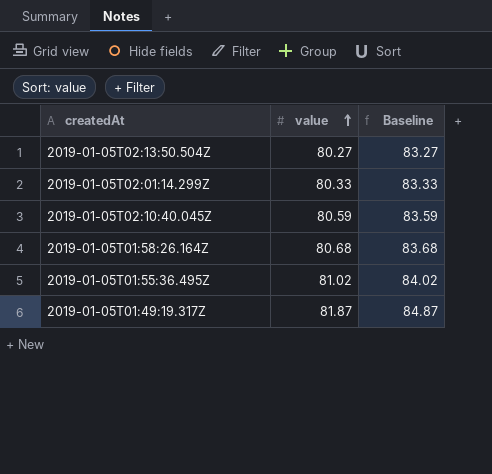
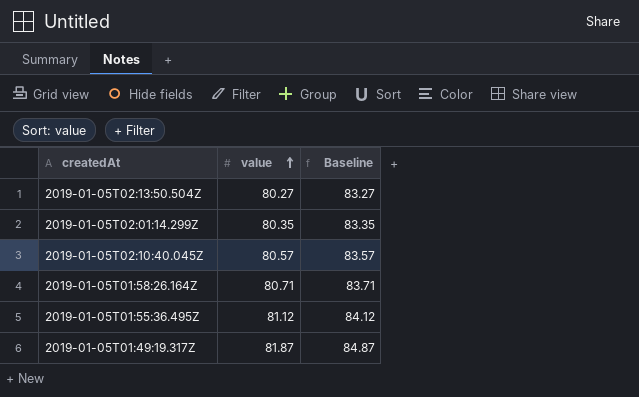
2019-01-05T02:01:14.299Z | value: 80.33 -> 80.35
2019-01-05T02:01:14.299Z | Baseline: 83.33 -> 83.35
2019-01-05T02:10:40.045Z | value: 80.59 -> 80.57
2019-01-05T02:10:40.045Z | Baseline: 83.59 -> 83.57
2019-01-05T01:58:26.164Z | value: 80.68 -> 80.71
2019-01-05T01:58:26.164Z | Baseline: 83.68 -> 83.71
2019-01-05T01:55:36.495Z | value: 81.02 -> 81.12
2019-01-05T01:55:36.495Z | Baseline: 84.02 -> 84.12

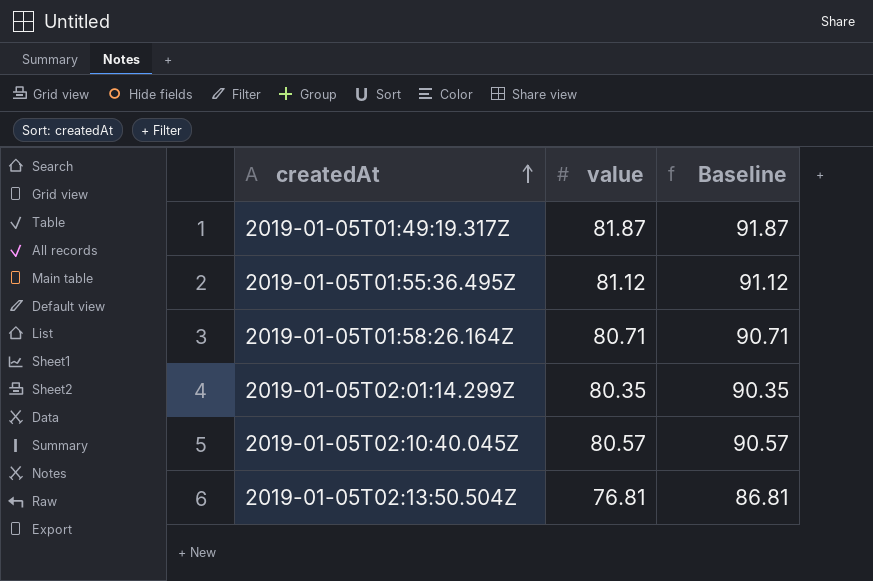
row order: value ascending -> createdAt ascending
column Baseline | formula: [value] + 3 -> [value] + 10
2019-01-05T02:13:50.504Z | value: 80.27 -> 76.81

